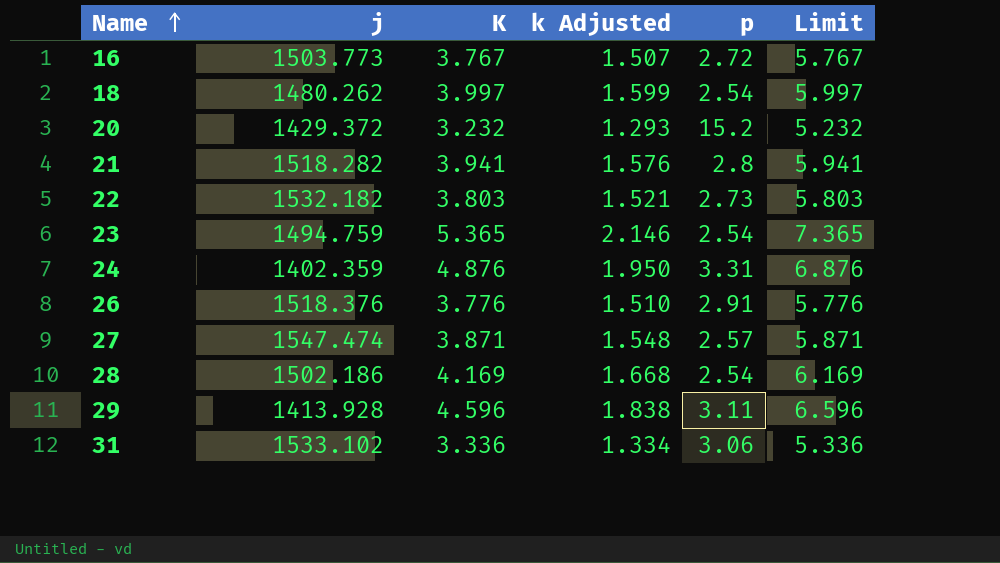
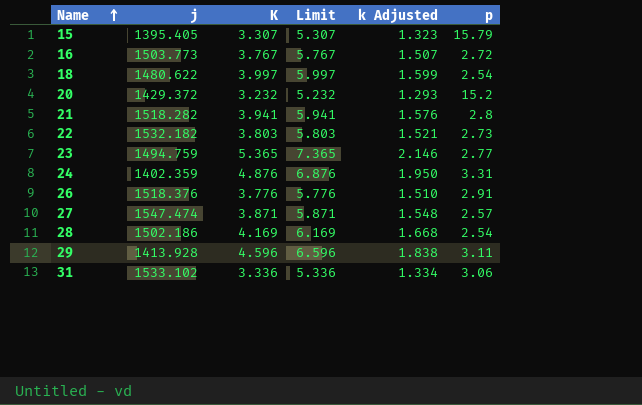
column Limit | position: 6 -> 4
row 15: none -> 1395.405 | 3.307 | 5.307 | 1.323 | 15.79
18 | j: 1480.262 -> 1480.622
23 | p: 2.54 -> 2.77

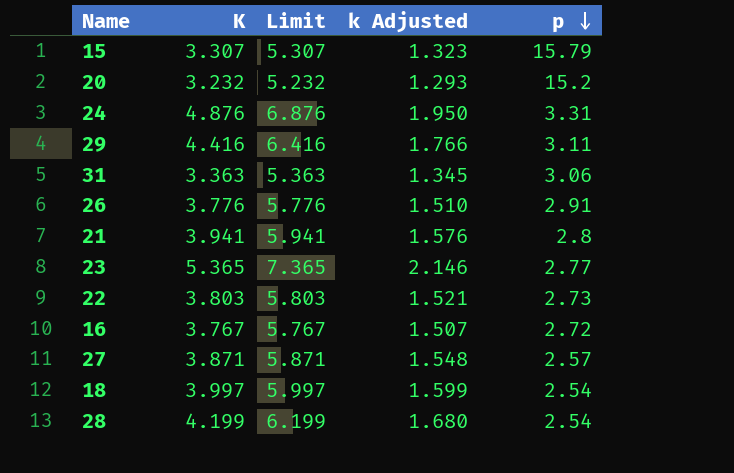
row order: Name ascending -> p descending
column j | position: 2 -> none
29 | K: 4.596 -> 4.416
29 | Limit: 6.596 -> 6.416
29 | k Adjusted: 1.838 -> 1.766
31 | K: 3.336 -> 3.363
31 | Limit: 5.336 -> 5.363
31 | k Adjusted: 1.334 -> 1.345
28 | K: 4.169 -> 4.199
28 | Limit: 6.169 -> 6.199
28 | k Adjusted: 1.668 -> 1.680

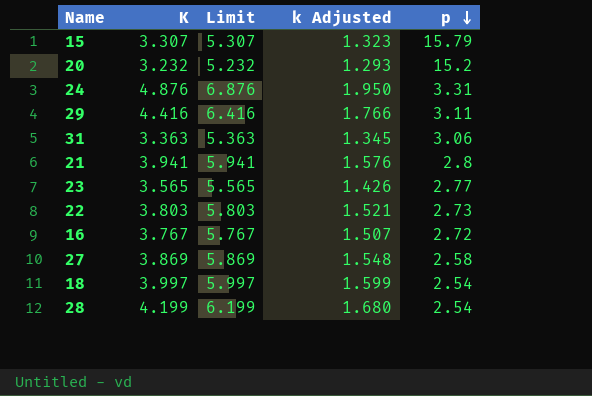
row 26: 3.776 | 5.776 | 1.510 | 2.91 -> none
23 | K: 5.365 -> 3.565
23 | Limit: 7.365 -> 5.565
23 | k Adjusted: 2.146 -> 1.426
27 | K: 3.871 -> 3.869
27 | Limit: 5.871 -> 5.869
27 | p: 2.57 -> 2.58

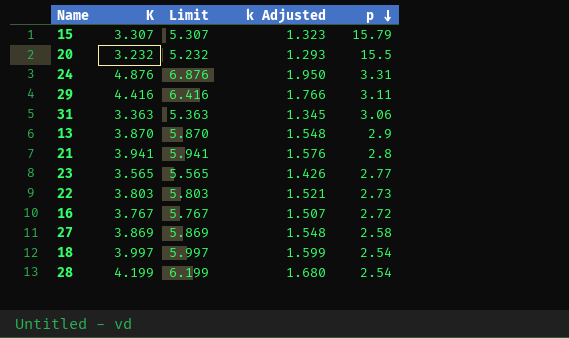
20 | p: 15.2 -> 15.5
row 13: none -> 3.870 | 5.870 | 1.548 | 2.9

